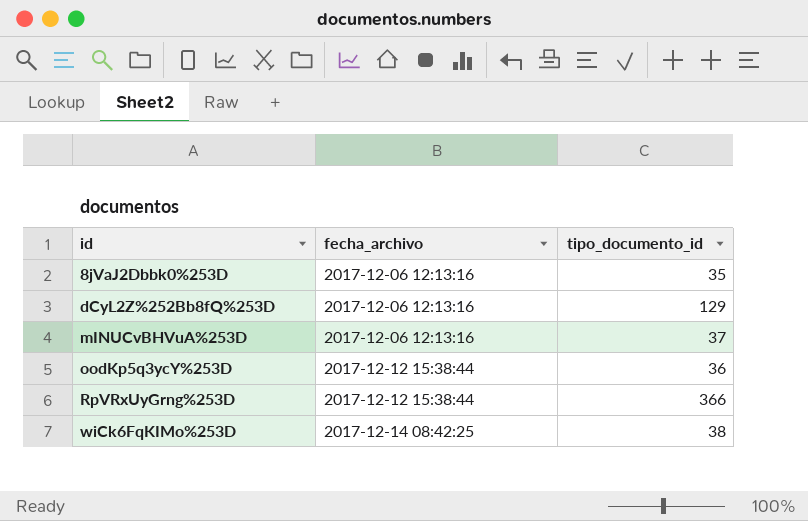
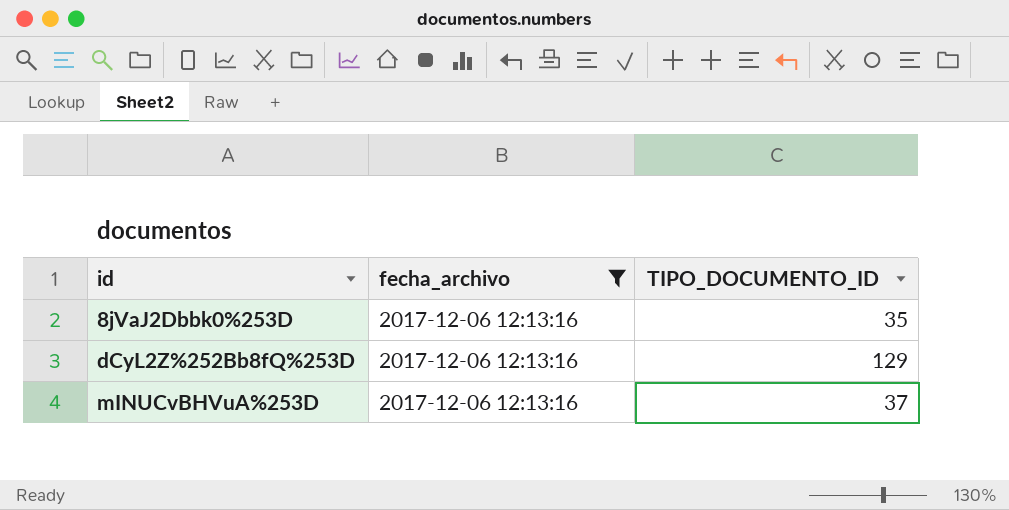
filter: none -> fecha_archivo = 2017-12-06 12:13:16
column name: tipo_documento_id -> TIPO_DOCUMENTO_ID

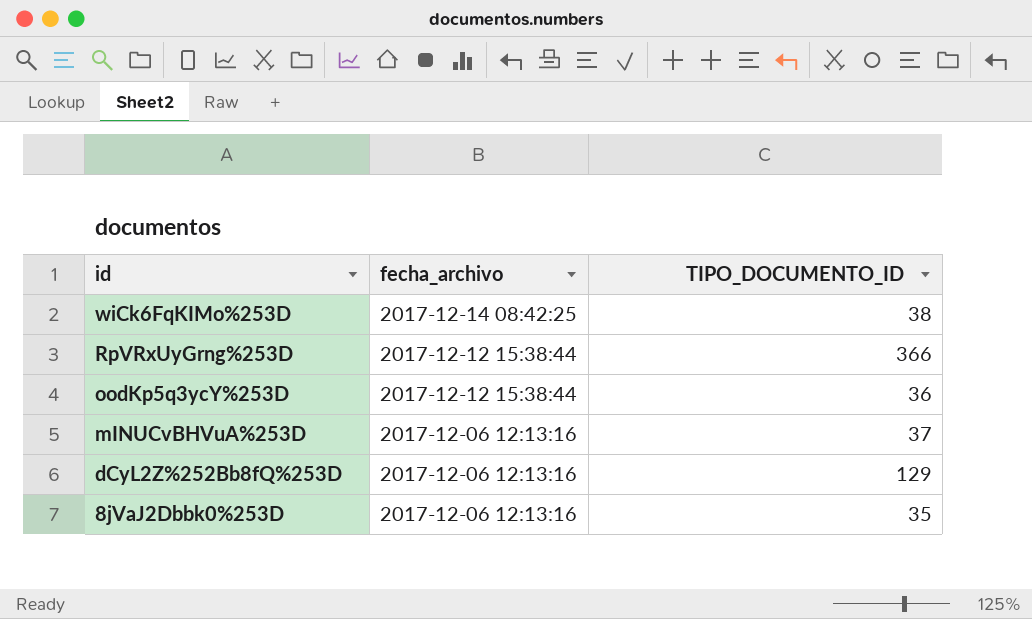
filter: fecha_archivo = 2017-12-06 12:13:16 -> none
row order: id ascending -> id descending

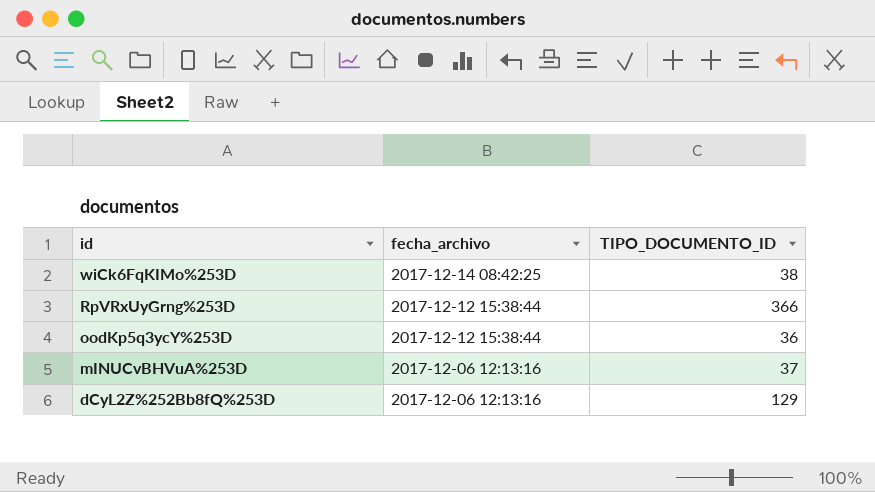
row 8jVaJ2Dbbk0%253D: 2017-12-06 12:13:16 | 35 -> none

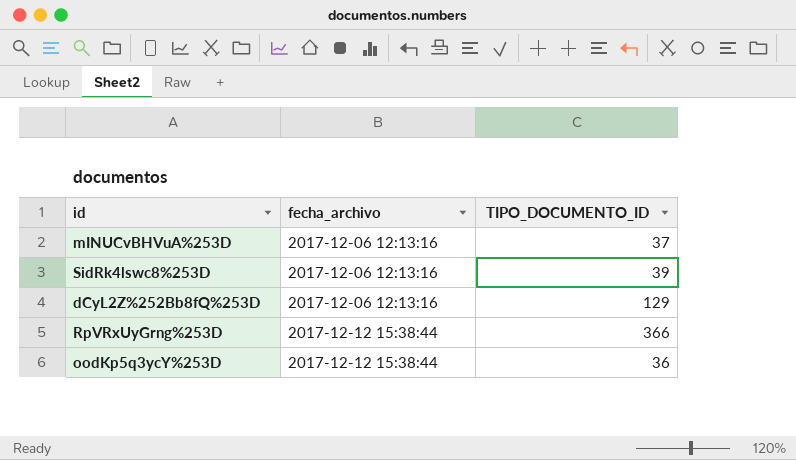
row order: id descending -> fecha_archivo ascending
row wiCk6FqKIMo%253D: 2017-12-14 08:42:25 | 38 -> none
row SidRk4lswc8%253D: none -> 2017-12-06 12:13:16 | 39

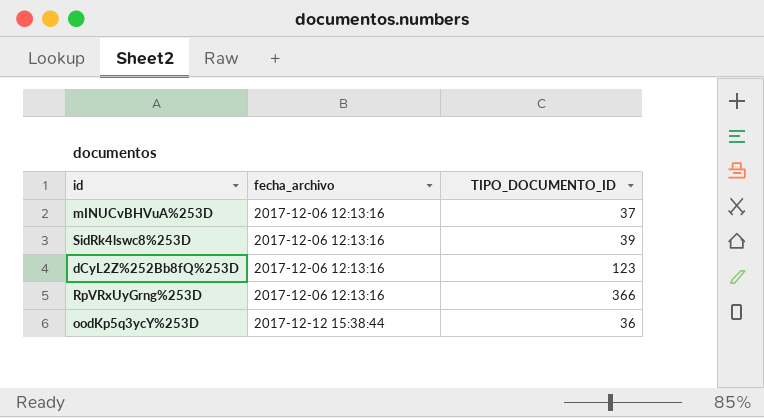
dCyL2Z%252Bb8fQ%253D | TIPO_DOCUMENTO_ID: 129 -> 123
RpVRxUyGrng%253D | fecha_archivo: 2017-12-12 15:38:44 -> 2017-12-06 12:13:16

